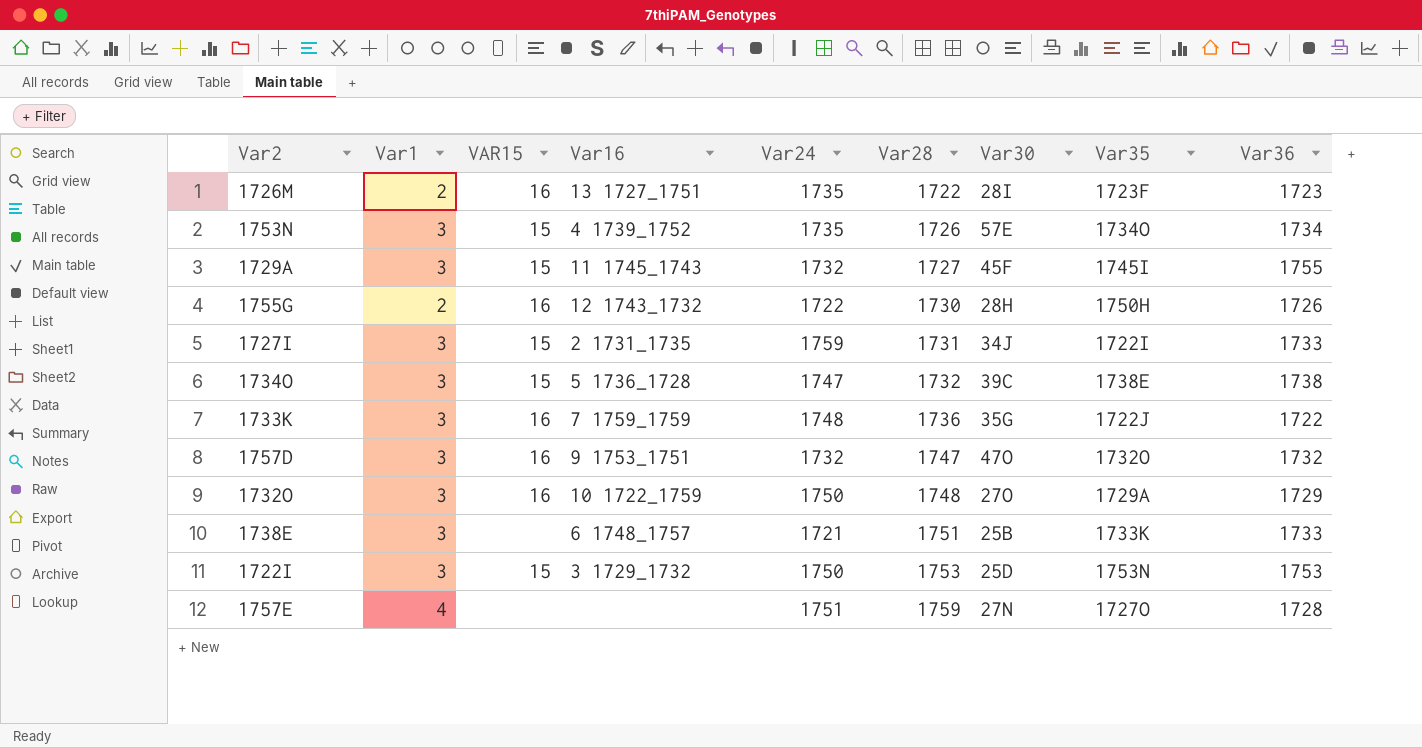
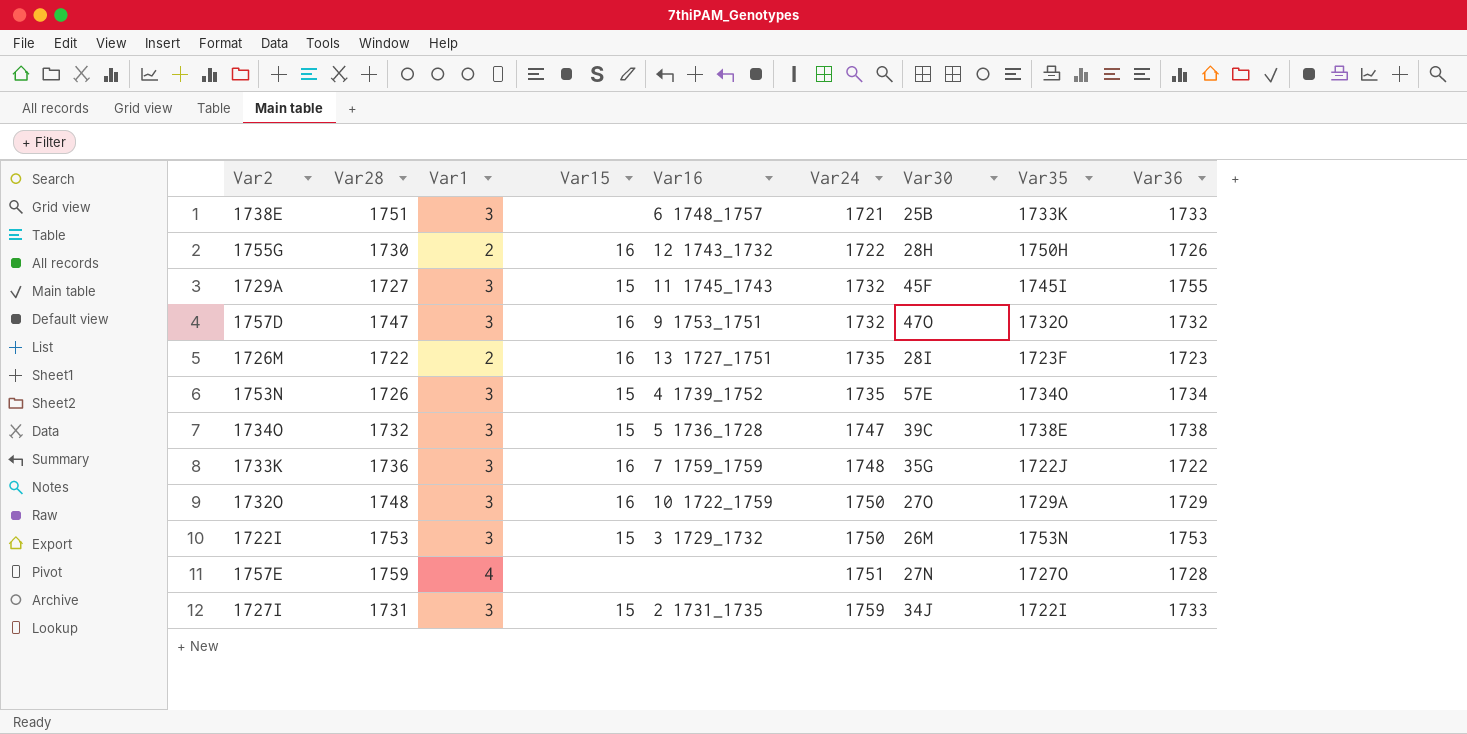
row order: Var28 ascending -> Var24 ascending
column Var28 | position: 6 -> 2
column name: VAR15 -> Var15
1722I | Var30: 25D -> 26M

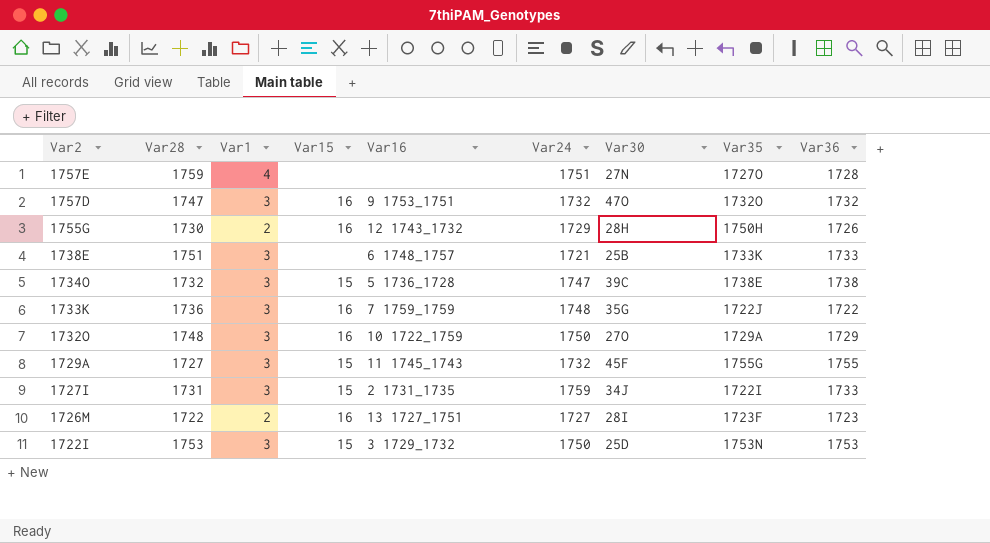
row order: Var24 ascending -> Var2 descending
row 1753N: 1726 | 3 | 15 | 4 1739_1752 | 1735 | 57E | 1734O | 1734 -> none
1755G | Var24: 1722 -> 1729
1729A | Var35: 1745I -> 1755G
1726M | Var24: 1735 -> 1727
1722I | Var30: 26M -> 25D

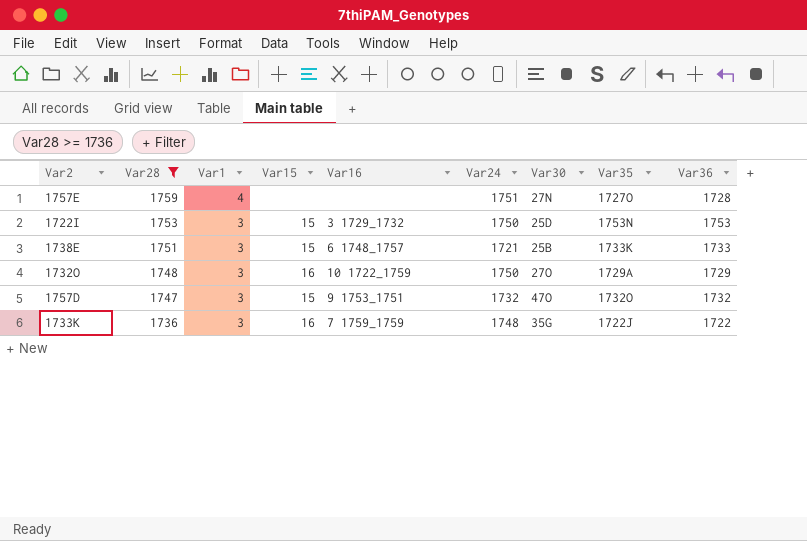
filter: none -> Var28 >= 1736
row order: Var2 descending -> Var28 descending
1738E | Var15: none -> 15
1757D | Var15: 16 -> 15

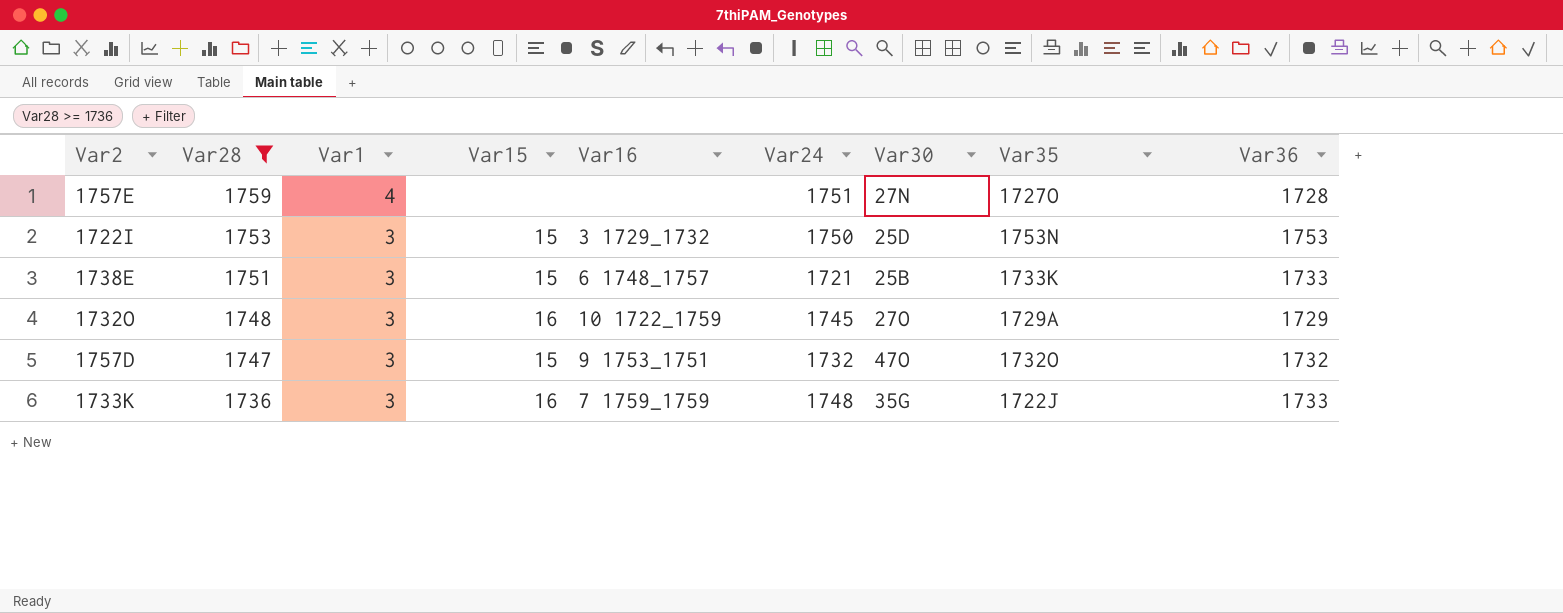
1732O | Var24: 1750 -> 1745
1733K | Var36: 1722 -> 1733

